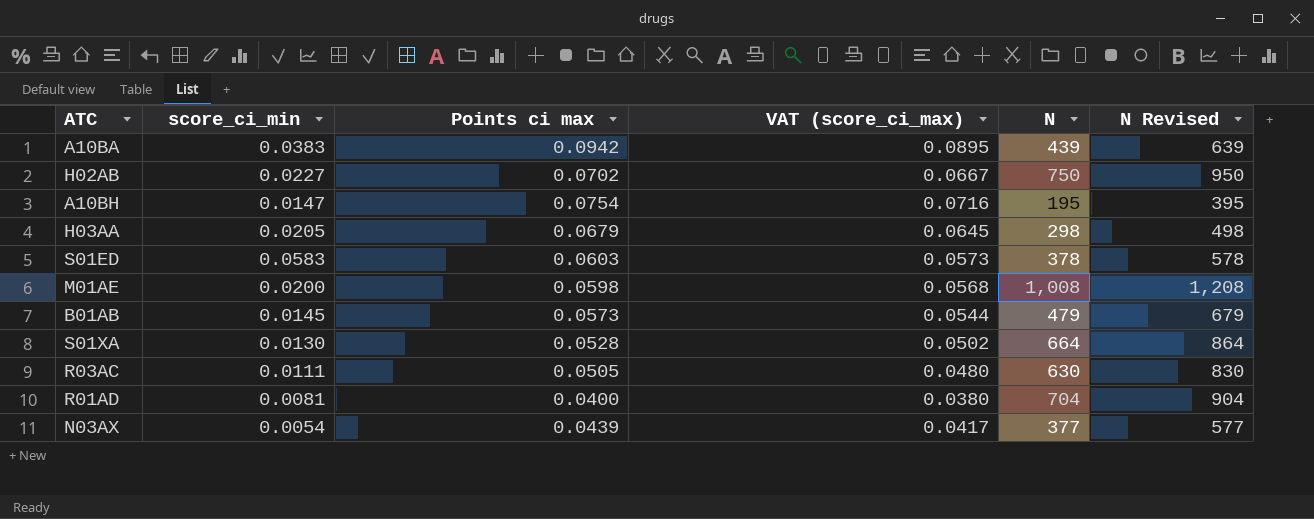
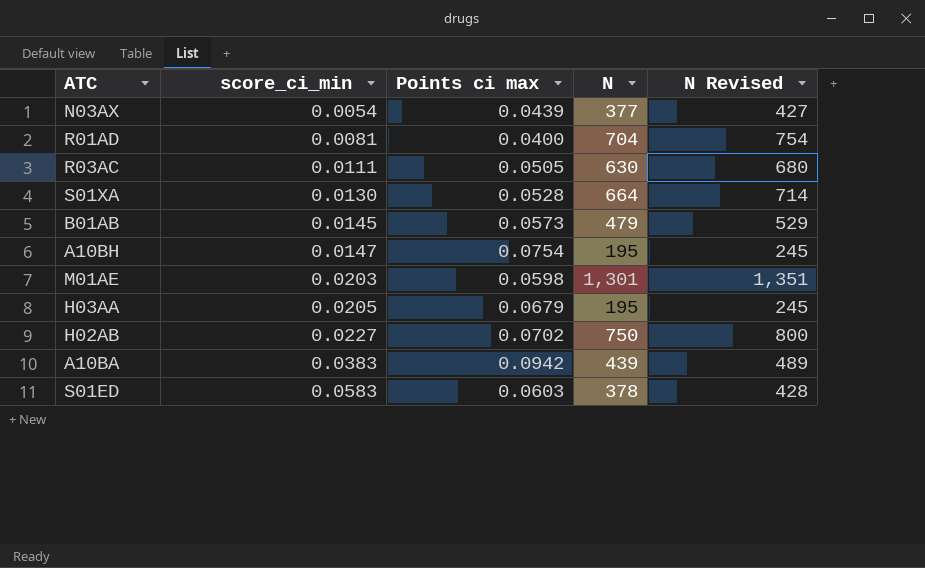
row order: none -> score_ci_min ascending
column VAT (score_ci_max) | formula: [Points ci max] * 0.95 -> none
column N Revised | formula: [N] + 200 -> [N] + 50
M01AE | score_ci_min: 0.0200 -> 0.0203
M01AE | N: 1,008 -> 1,301
H03AA | N: 298 -> 195

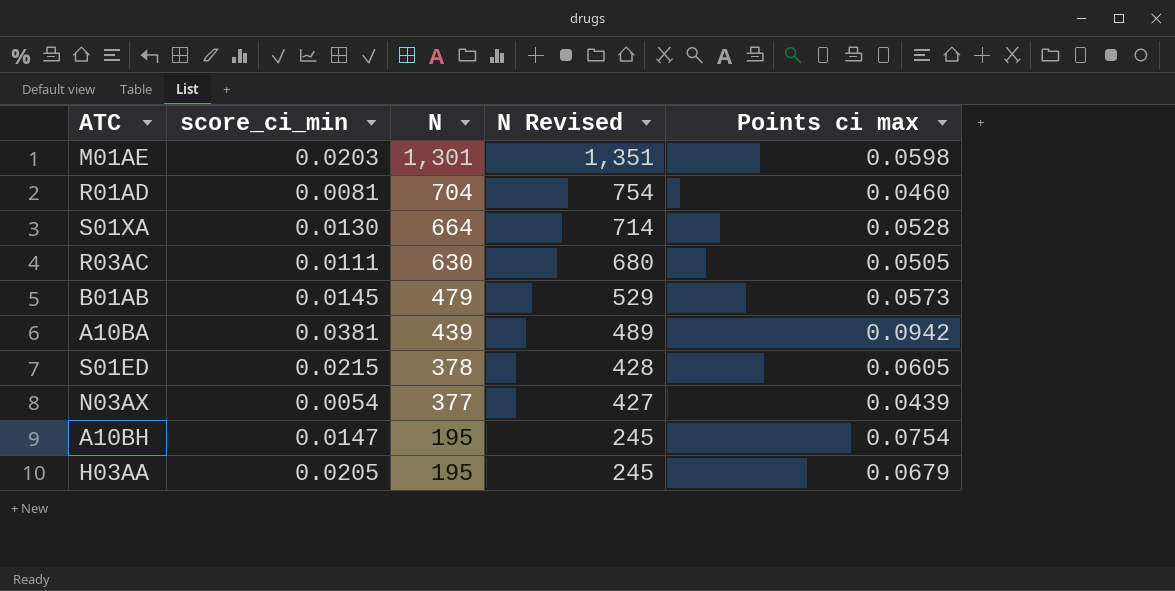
row order: score_ci_min ascending -> N descending
column Points ci max | position: 3 -> 5
row H02AB: 0.0227 | 0.0702 | 750 | 800 -> none
R01AD | Points ci max: 0.0400 -> 0.0460
A10BA | score_ci_min: 0.0383 -> 0.0381
S01ED | score_ci_min: 0.0583 -> 0.0215
S01ED | Points ci max: 0.0603 -> 0.0605

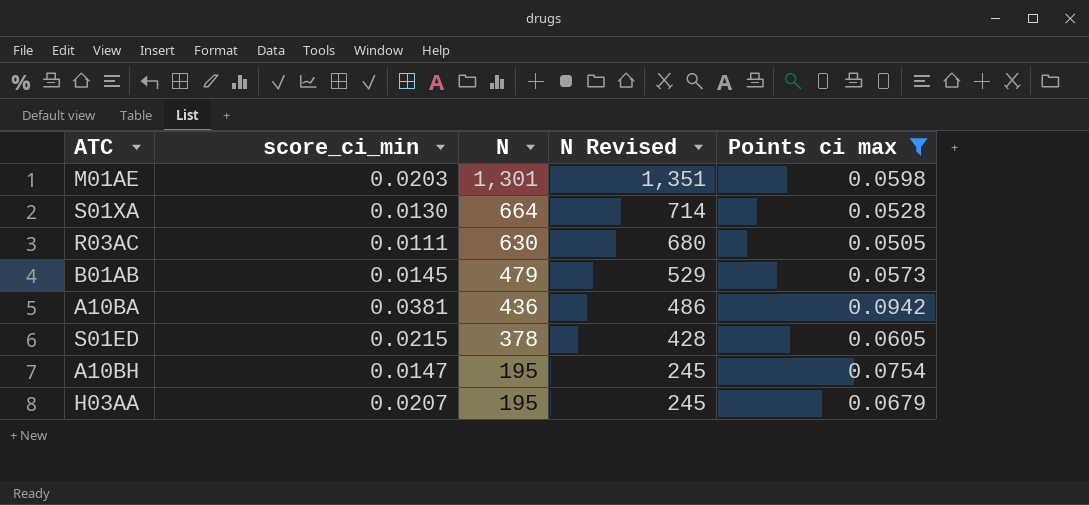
filter: none -> Points ci max >= 0.0505
A10BA | N: 439 -> 436
A10BA | N Revised: 489 -> 486
H03AA | score_ci_min: 0.0205 -> 0.0207

